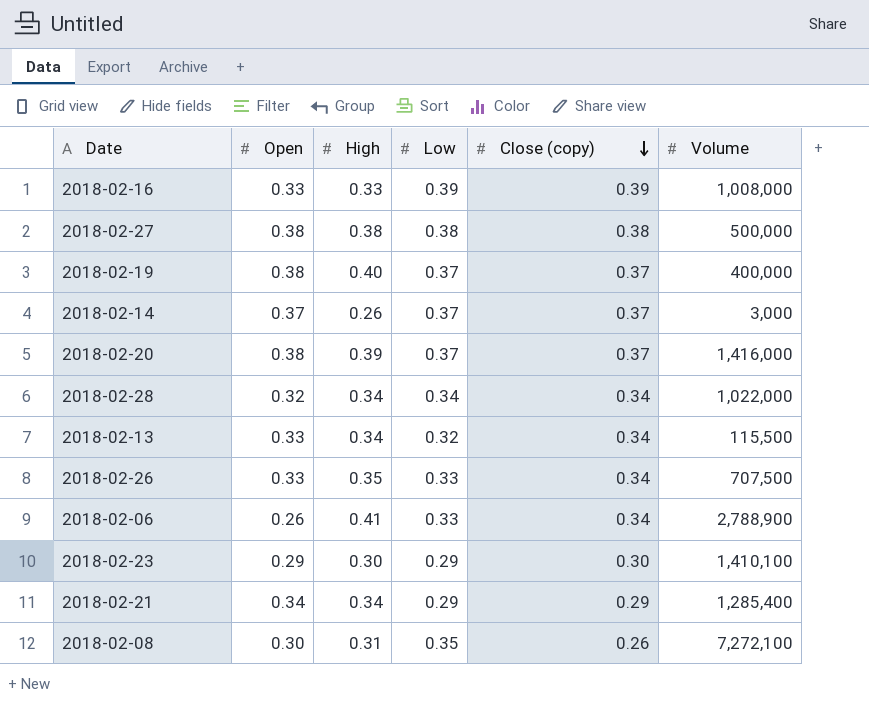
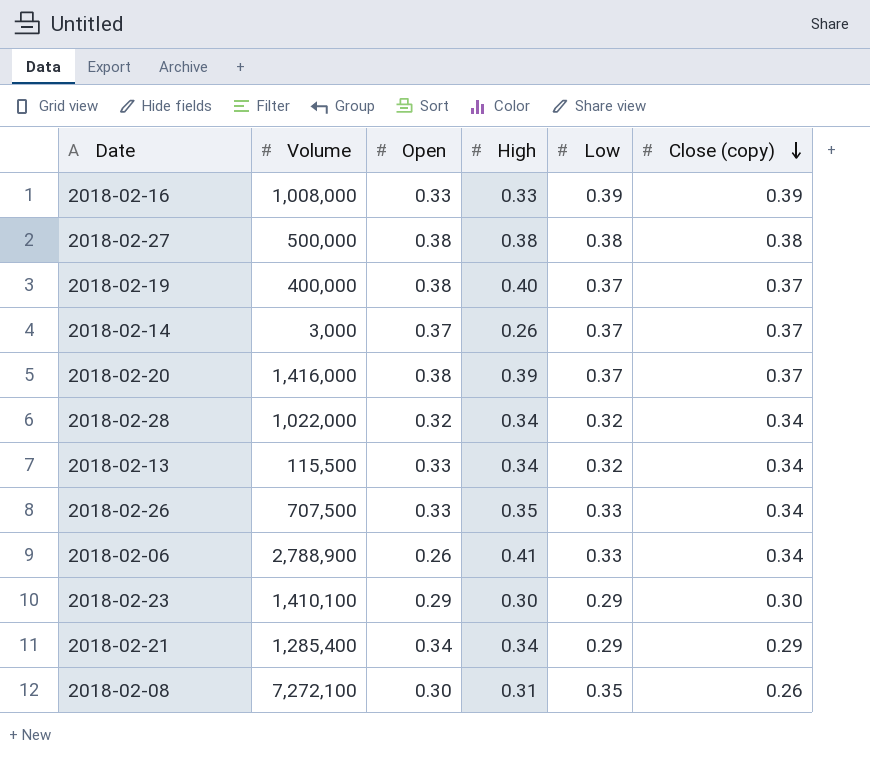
column Volume | position: 6 -> 2
2018-02-28 | Low: 0.34 -> 0.32

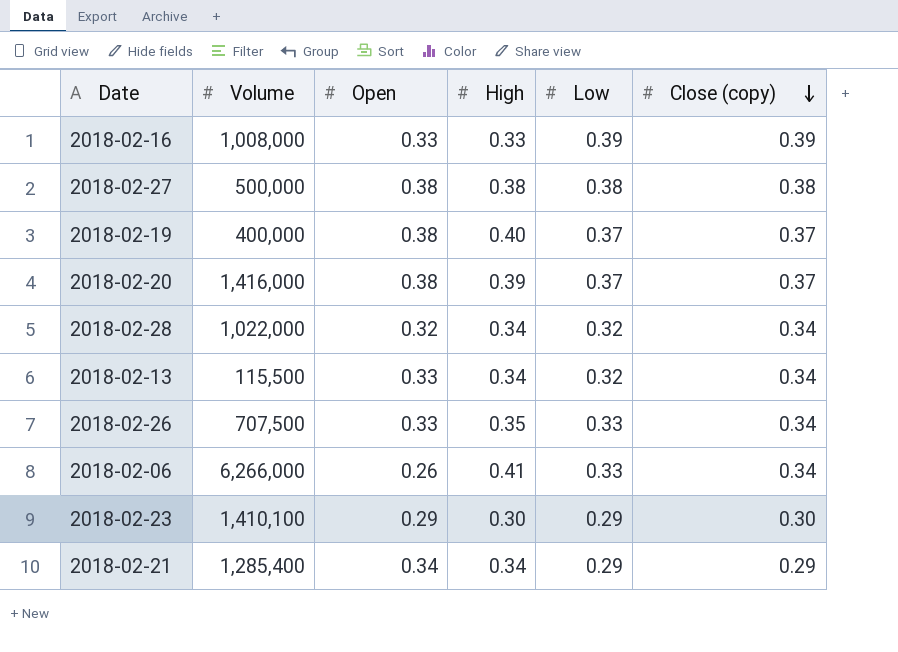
row 2018-02-14: 3,000 | 0.37 | 0.26 | 0.37 | 0.37 -> none
row 2018-02-08: 7,272,100 | 0.30 | 0.31 | 0.35 | 0.26 -> none
2018-02-06 | Volume: 2,788,900 -> 6,266,000

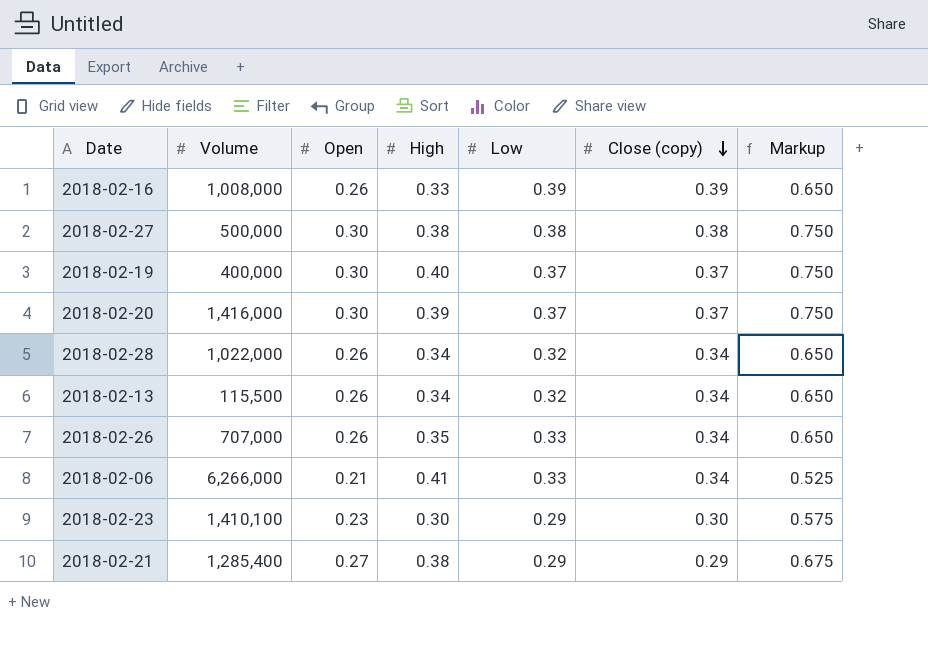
column Markup | formula: none -> [Open] * 2.5
2018-02-16 | Open: 0.33 -> 0.26
2018-02-27 | Open: 0.38 -> 0.30
2018-02-19 | Open: 0.38 -> 0.30
2018-02-20 | Open: 0.38 -> 0.30
2018-02-28 | Open: 0.32 -> 0.26
2018-02-13 | Open: 0.33 -> 0.26
2018-02-26 | Volume: 707,500 -> 707,000
2018-02-26 | Open: 0.33 -> 0.26
2018-02-06 | Open: 0.26 -> 0.21
2018-02-23 | Open: 0.29 -> 0.23
2018-02-21 | Open: 0.34 -> 0.27
2018-02-21 | High: 0.34 -> 0.38

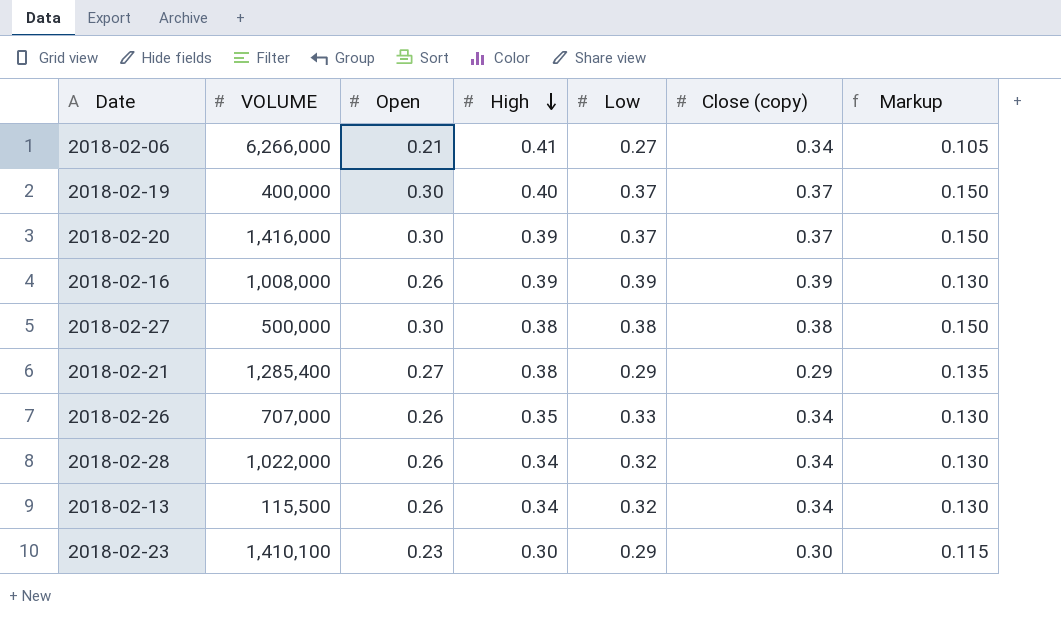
row order: Close (copy) descending -> High descending
column name: Volume -> VOLUME
column Markup | formula: [Open] * 2.5 -> [Open] * 0.5
2018-02-06 | Low: 0.33 -> 0.27
2018-02-16 | High: 0.33 -> 0.39

